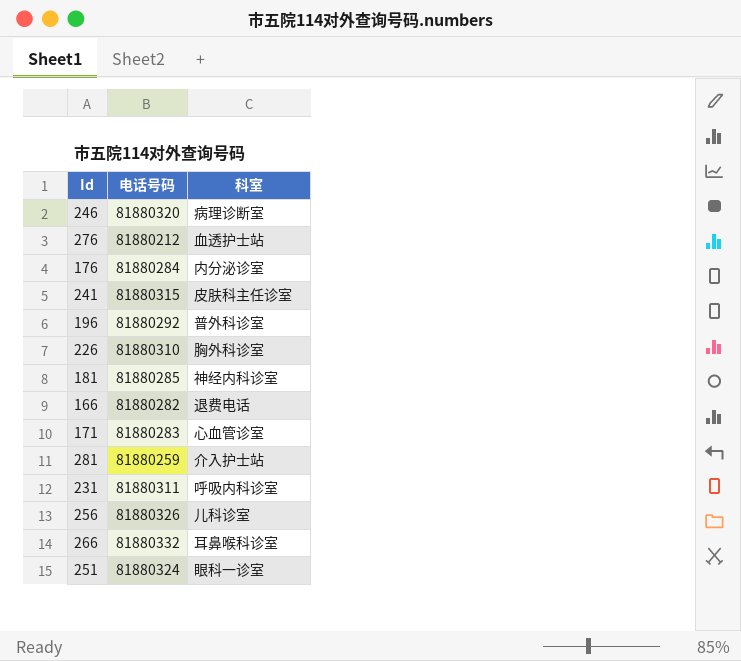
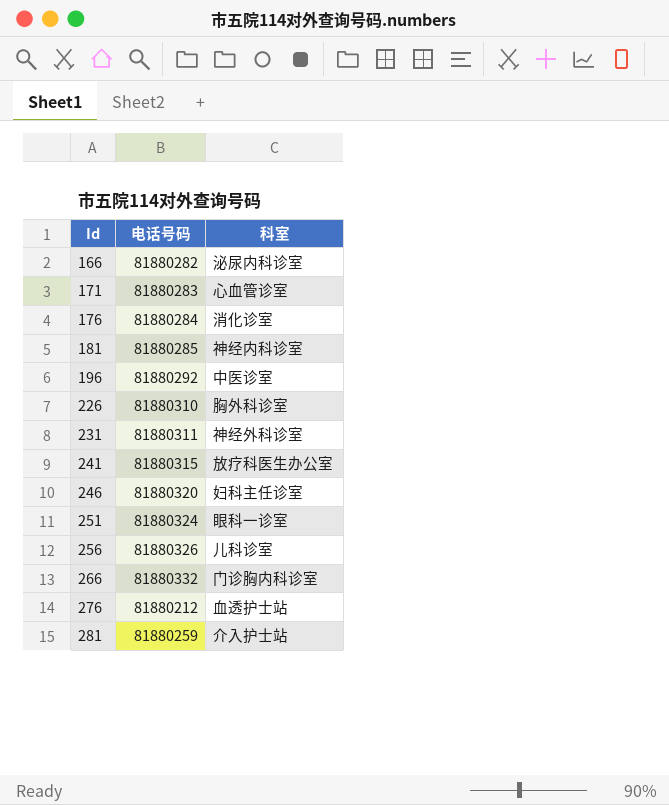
row order: none -> Id ascending
166 | 科室: 退费电话 -> 泌尿内科诊室
176 | 科室: 内分泌诊室 -> 消化诊室
196 | 科室: 普外科诊室 -> 中医诊室
231 | 科室: 呼吸内科诊室 -> 神经外科诊室
241 | 科室: 皮肤科主任诊室 -> 放疗科医生办公室
246 | 科室: 病理诊断室 -> 妇科主任诊室
266 | 科室: 耳鼻喉科诊室 -> 门诊胸内科诊室

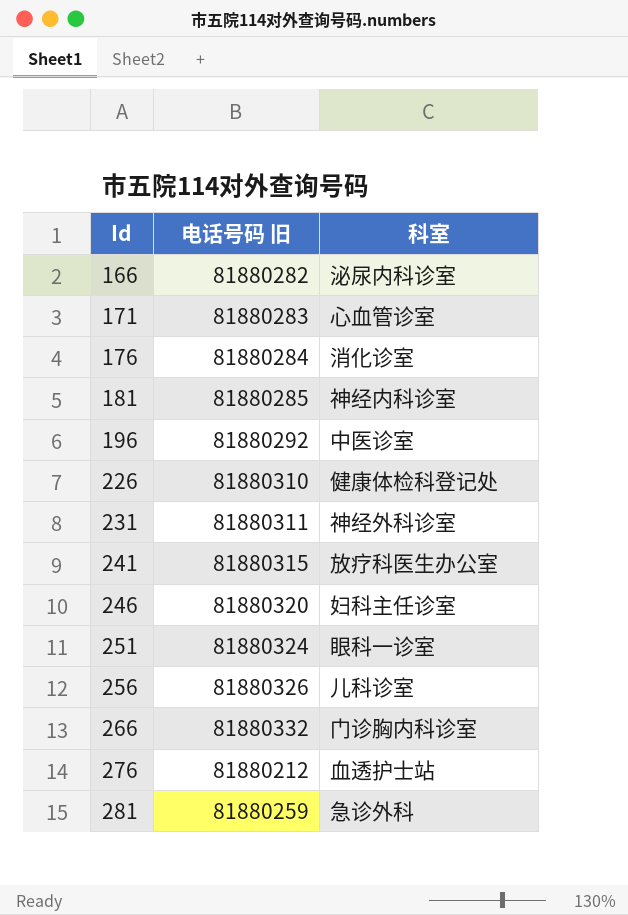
column name: 电话号码 -> 电话号码 旧
226 | 科室: 胸外科诊室 -> 健康体检科登记处
281 | 科室: 介入护士站 -> 急诊外科

